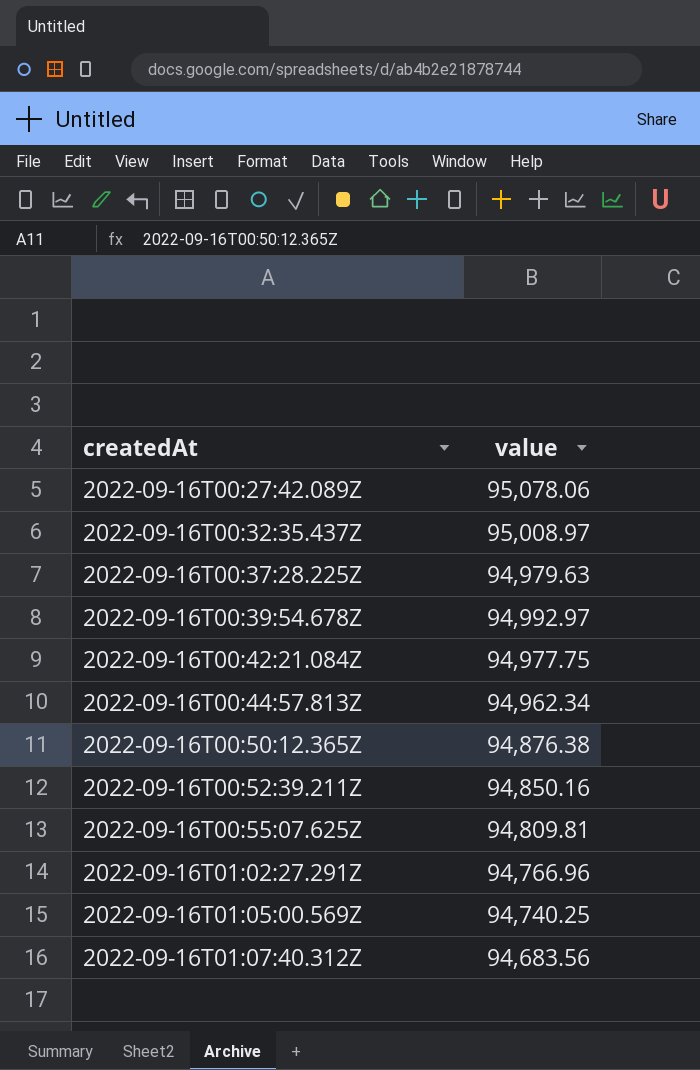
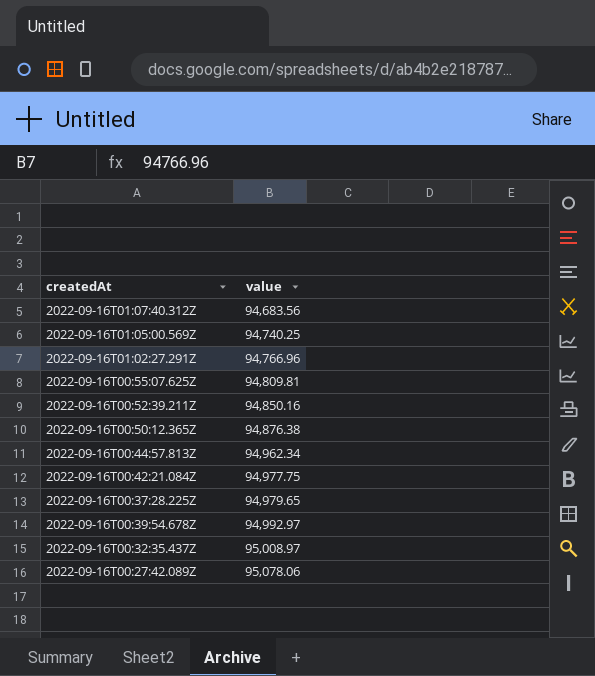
row order: createdAt ascending -> value ascending
2022-09-16T00:37:28.225Z | value: 94,979.63 -> 94,979.65

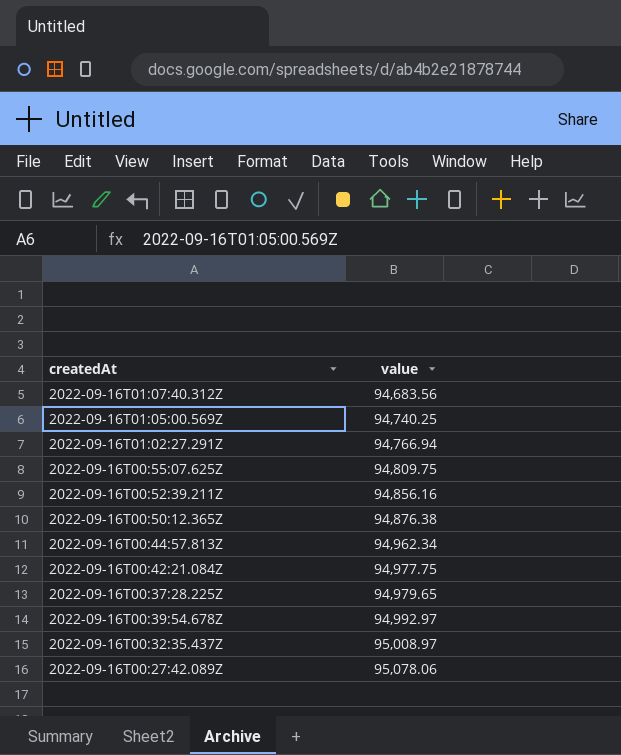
2022-09-16T01:02:27.291Z | value: 94,766.96 -> 94,766.94
2022-09-16T00:55:07.625Z | value: 94,809.81 -> 94,809.75
2022-09-16T00:52:39.211Z | value: 94,850.16 -> 94,856.16

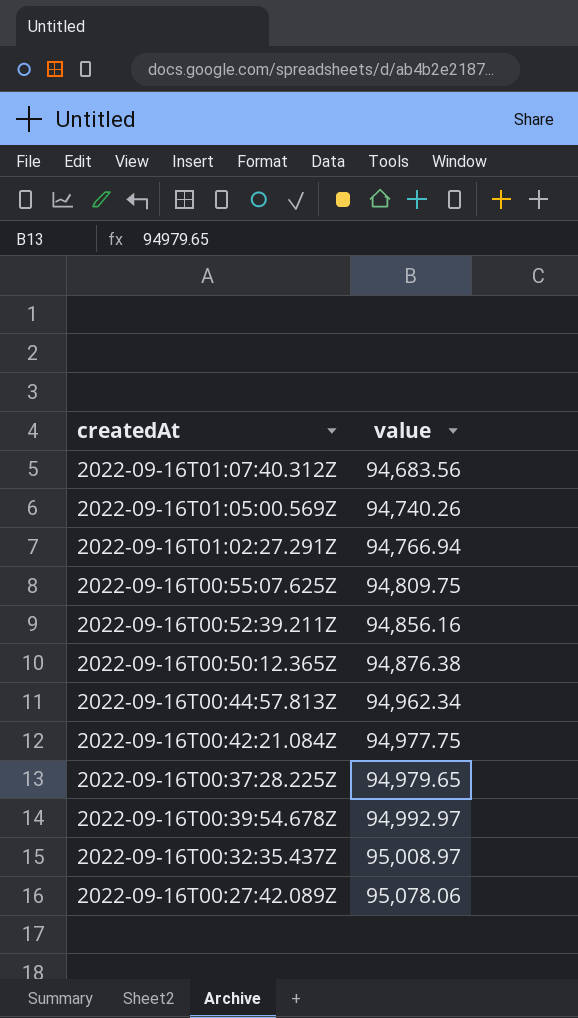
2022-09-16T01:05:00.569Z | value: 94,740.25 -> 94,740.26

